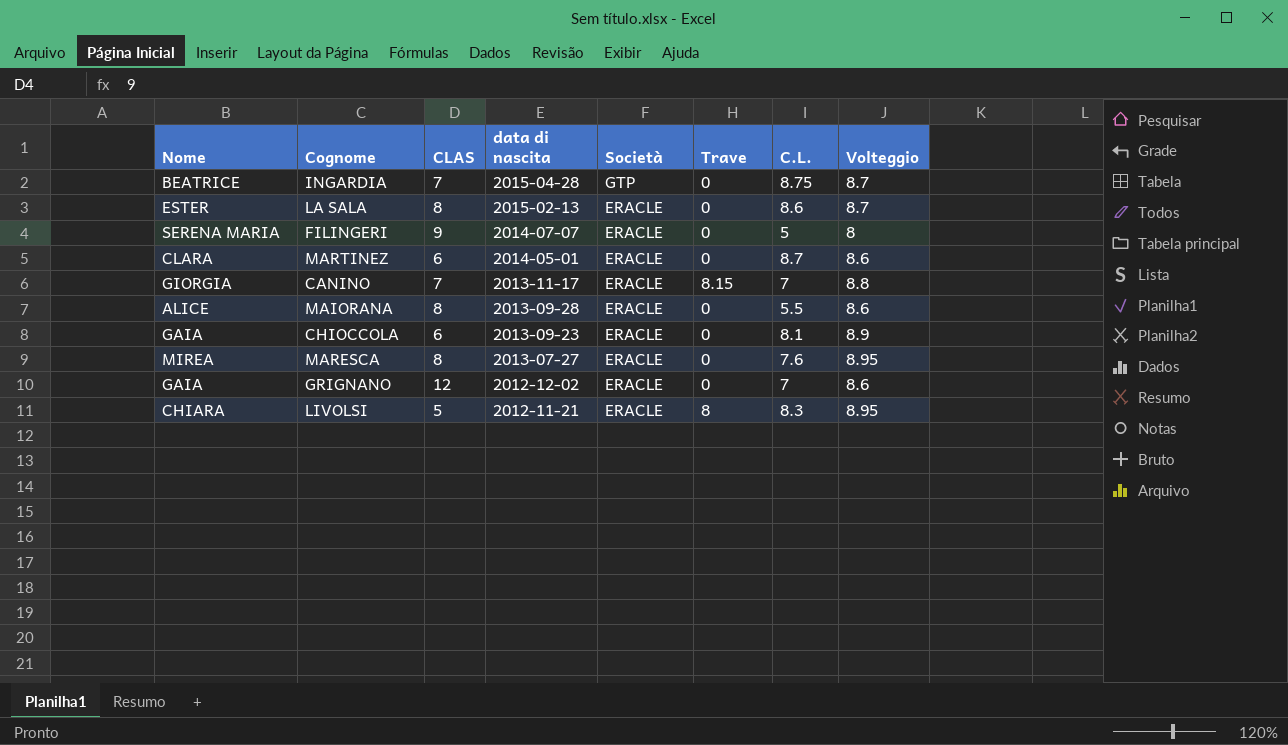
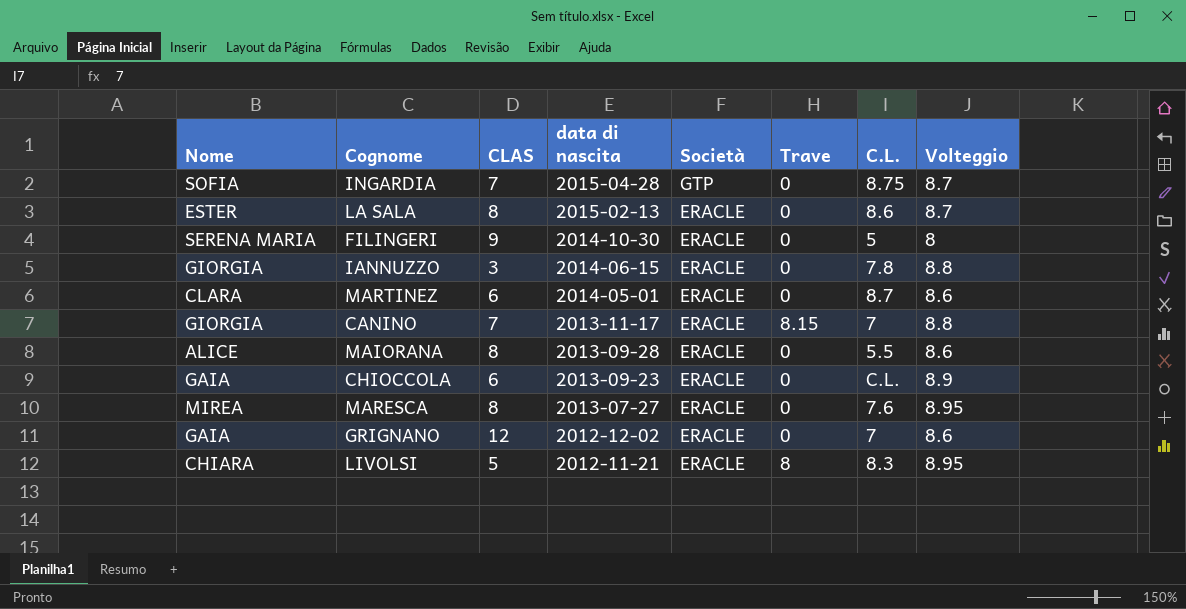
INGARDIA | Nome: BEATRICE -> SOFIA
FILINGERI | data di nascita: 2014-07-07 -> 2014-10-30
row IANNUZZO: none -> GIORGIA | 3 | 2014-06-15 | ERACLE | 0 | 7.8 | 8.8
CHIOCCOLA | C.L.: 8.1 -> C.L.

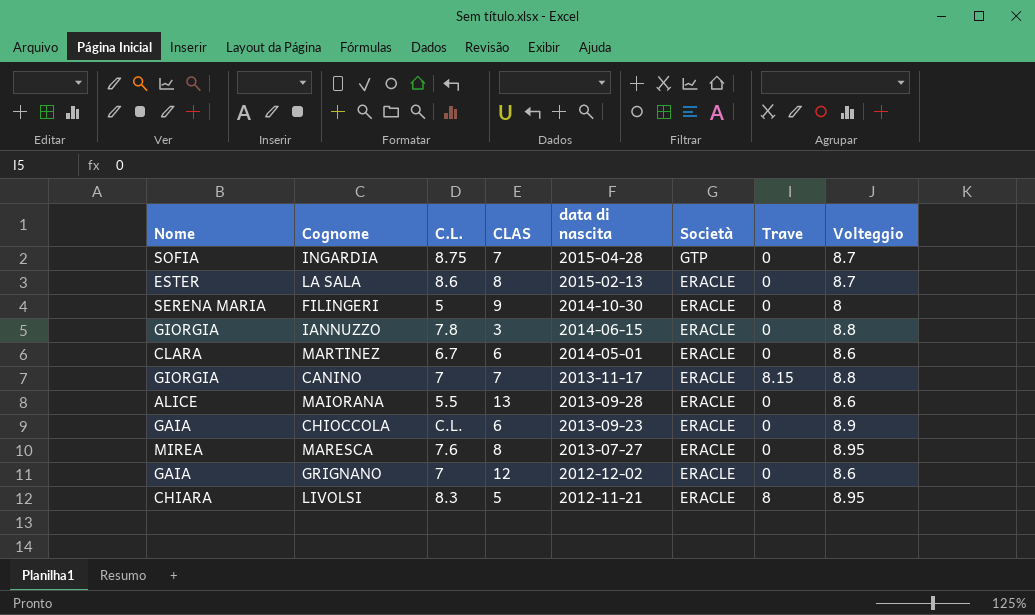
column C.L. | position: 7 -> 3
MARTINEZ | C.L.: 8.7 -> 6.7
MAIORANA | CLAS: 8 -> 13

